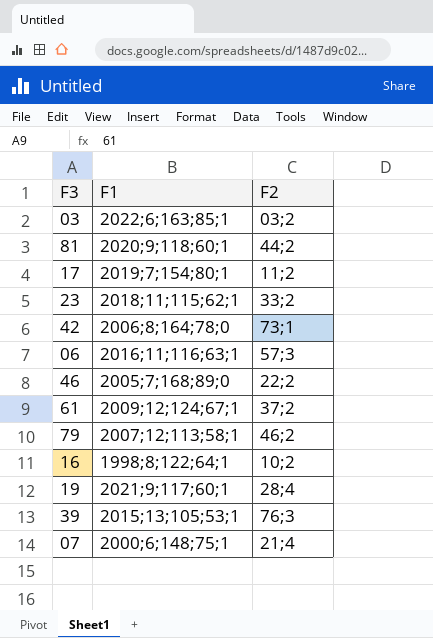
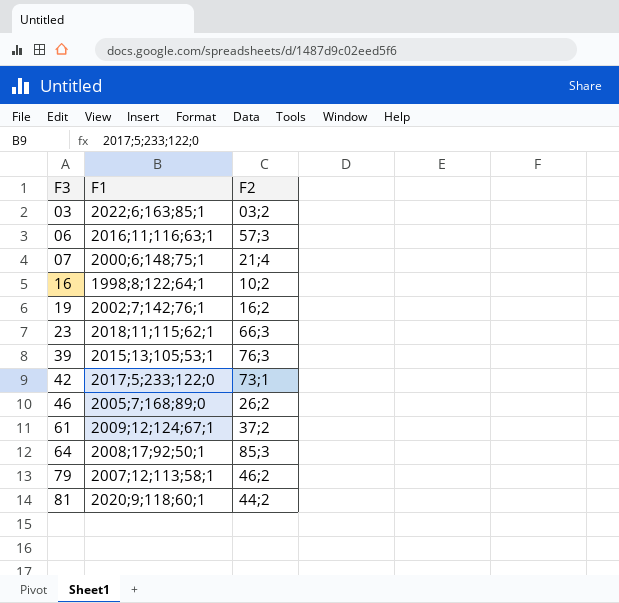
row order: none -> F3 ascending
row 17: 2019;7;154;80;1 | 11;2 -> none
19 | F1: 2021;9;117;60;1 -> 2002;7;142;76;1
19 | F2: 28;4 -> 16;2
23 | F2: 33;2 -> 66;3
42 | F1: 2006;8;164;78;0 -> 2017;5;233;122;0
46 | F2: 22;2 -> 26;2
row 64: none -> 2008;17;92;50;1 | 85;3

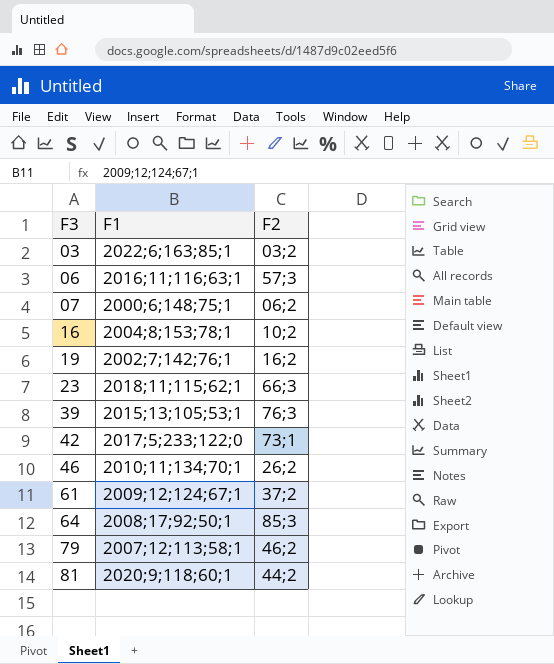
07 | F2: 21;4 -> 06;2
16 | F1: 1998;8;122;64;1 -> 2004;8;153;78;1
46 | F1: 2005;7;168;89;0 -> 2010;11;134;70;1

